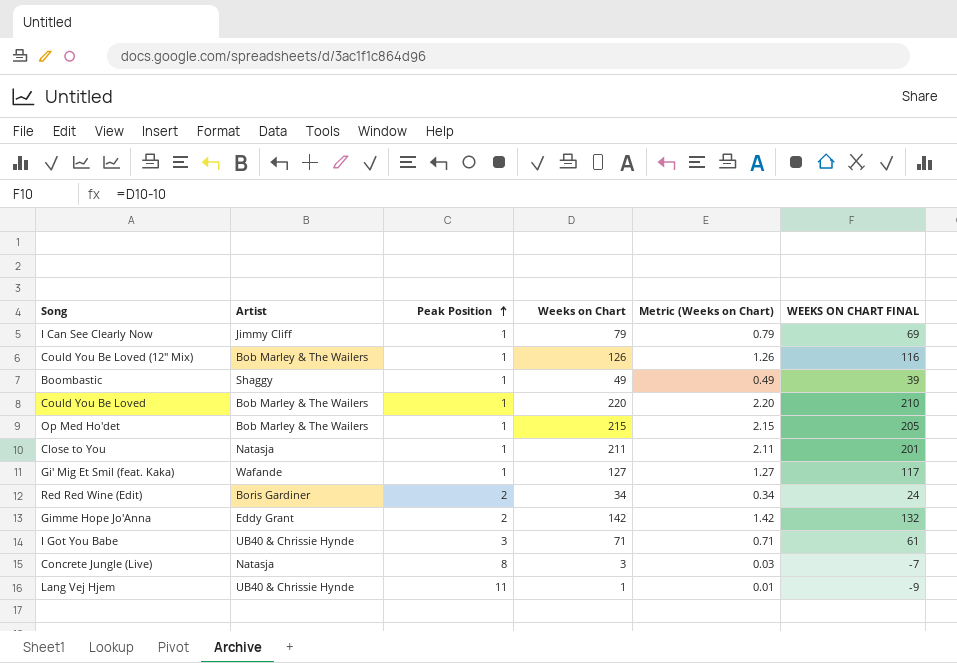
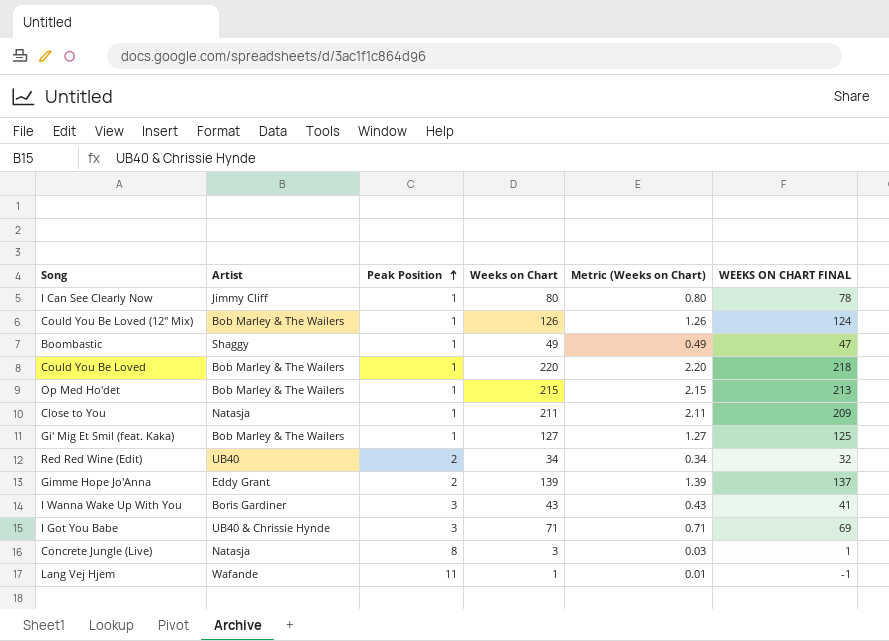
column WEEKS ON CHART FINAL | formula: [Weeks on Chart] - 10 -> [Weeks on Chart] - 2
I Can See Clearly Now | Weeks on Chart: 79 -> 80
I Can See Clearly Now | Metric (Weeks on Chart): 0.79 -> 0.80
Gi' Mig Et Smil (feat. Kaka) | Artist: Wafande -> Bob Marley & The Wailers
Red Red Wine (Edit) | Artist: Boris Gardiner -> UB40
Gimme Hope Jo'Anna | Weeks on Chart: 142 -> 139
Gimme Hope Jo'Anna | Metric (Weeks on Chart): 1.42 -> 1.39
row I Wanna Wake Up With You: none -> Boris Gardiner | 3 | 43 | 0.43 | 41
Lang Vej Hjem | Artist: UB40 & Chrissie Hynde -> Wafande

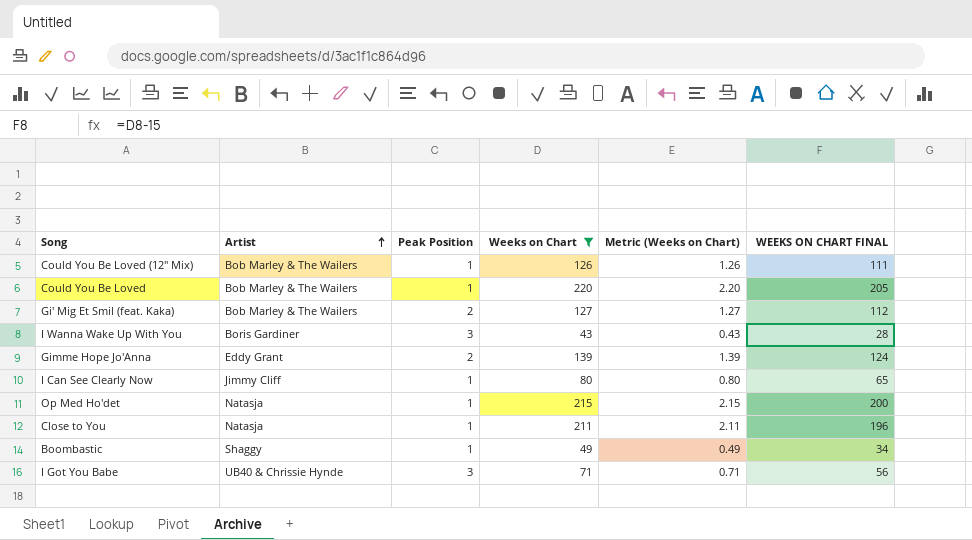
filter: none -> Weeks on Chart >= 43
row order: Peak Position ascending -> Artist ascending
column WEEKS ON CHART FINAL | formula: [Weeks on Chart] - 2 -> [Weeks on Chart] - 15
Gi' Mig Et Smil (feat. Kaka) | Peak Position: 1 -> 2
Op Med Ho'det | Artist: Bob Marley & The Wailers -> Natasja

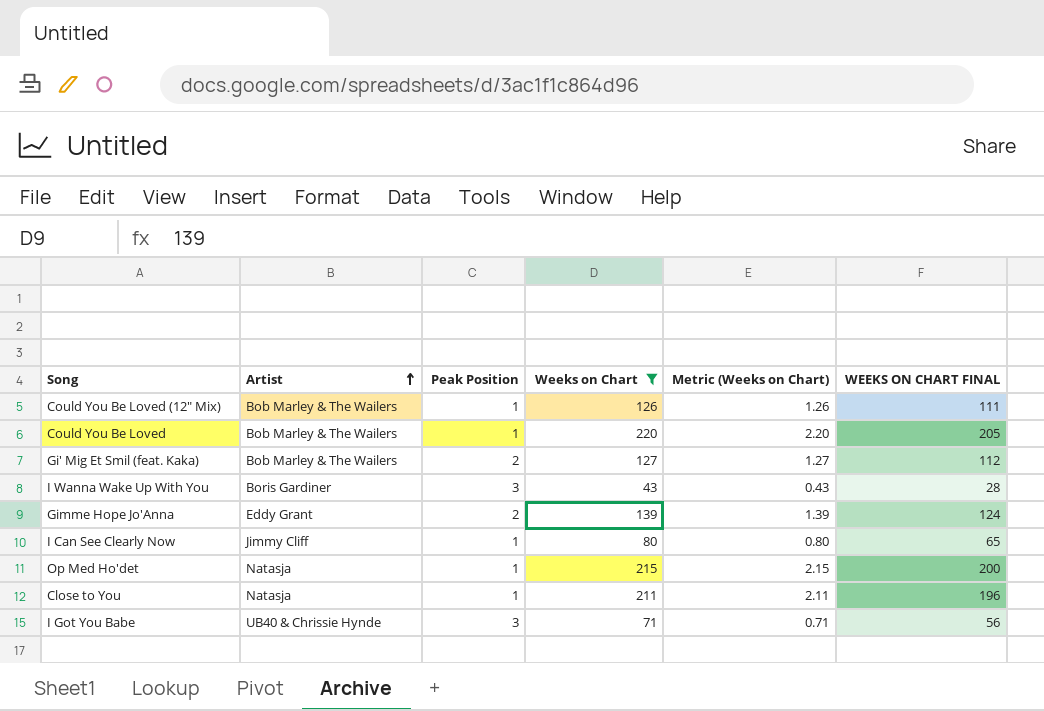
row Boombastic: Shaggy | 1 | 49 | 0.49 | 34 -> none

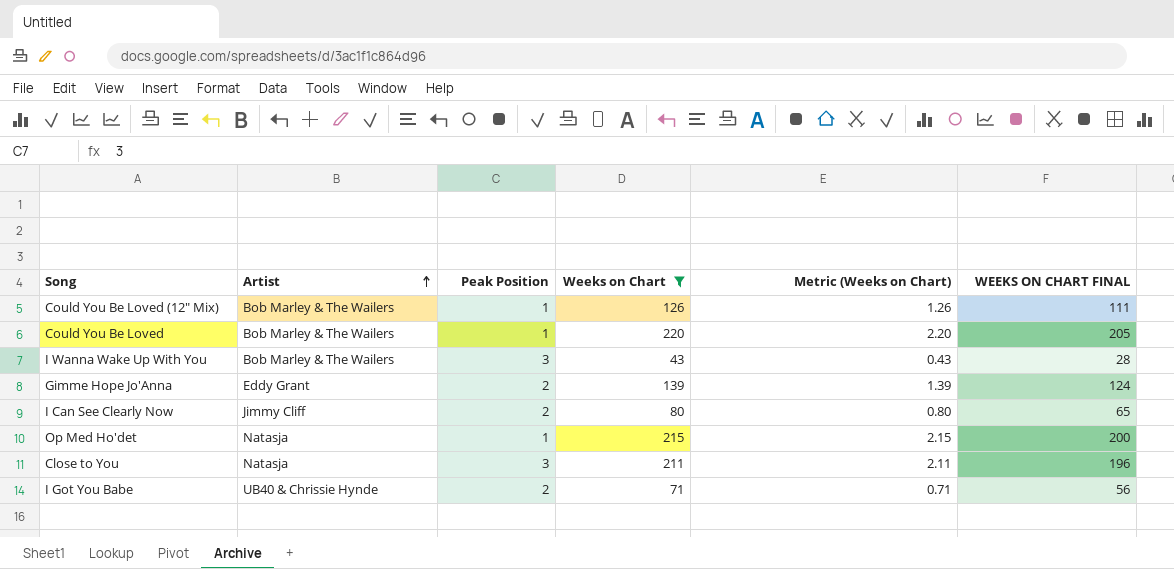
row Gi' Mig Et Smil (feat. Kaka): Bob Marley & The Wailers | 2 | 127 | 1.27 | 112 -> none
I Wanna Wake Up With You | Artist: Boris Gardiner -> Bob Marley & The Wailers
I Can See Clearly Now | Peak Position: 1 -> 2
Close to You | Peak Position: 1 -> 3
I Got You Babe | Peak Position: 3 -> 2

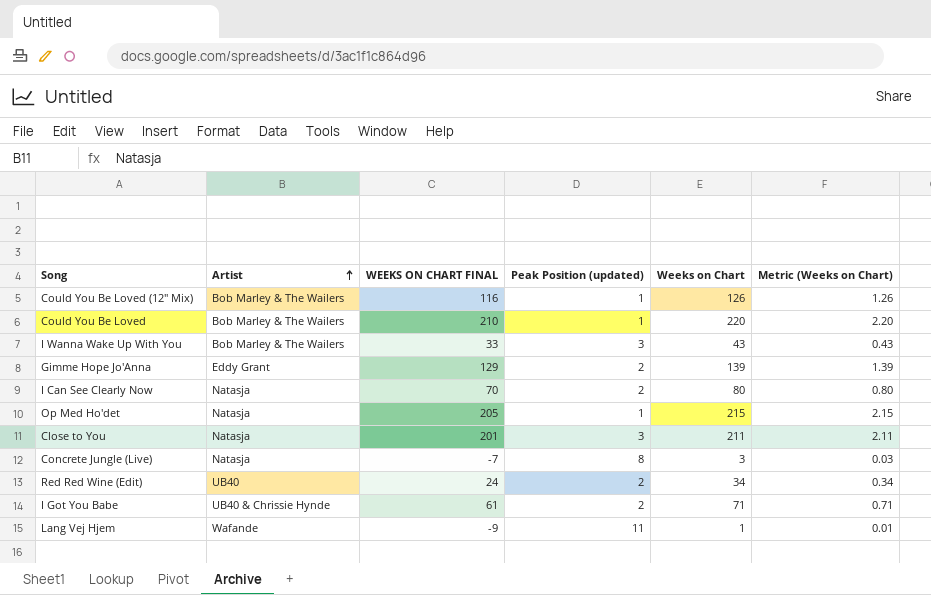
filter: Weeks on Chart >= 43 -> none
column WEEKS ON CHART FINAL | formula: [Weeks on Chart] - 15 -> [Weeks on Chart] - 10
column WEEKS ON CHART FINAL | position: 6 -> 3
column name: Peak Position -> Peak Position (updated)
I Can See Clearly Now | Artist: Jimmy Cliff -> Natasja

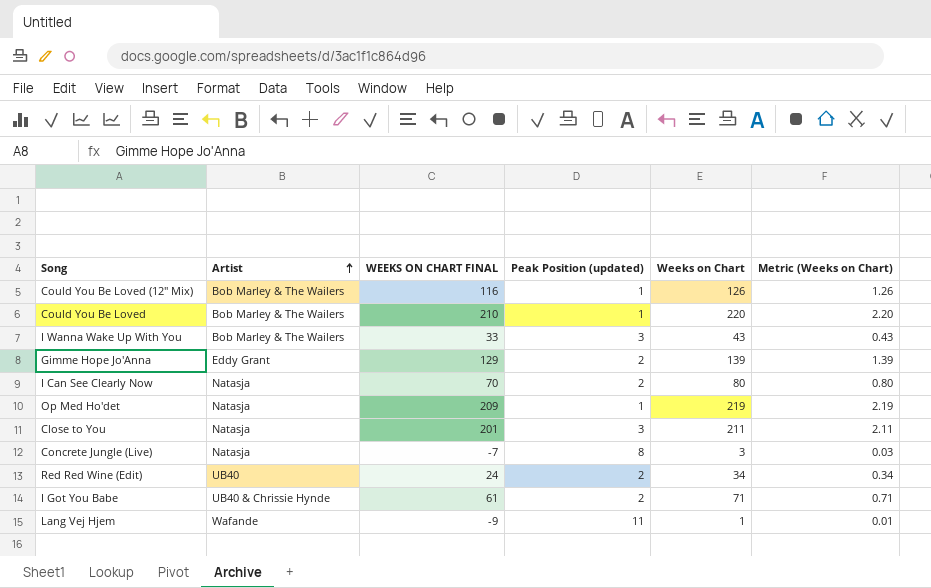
Op Med Ho'det | WEEKS ON CHART FINAL: 205 -> 209
Op Med Ho'det | Weeks on Chart: 215 -> 219
Op Med Ho'det | Metric (Weeks on Chart): 2.15 -> 2.19

